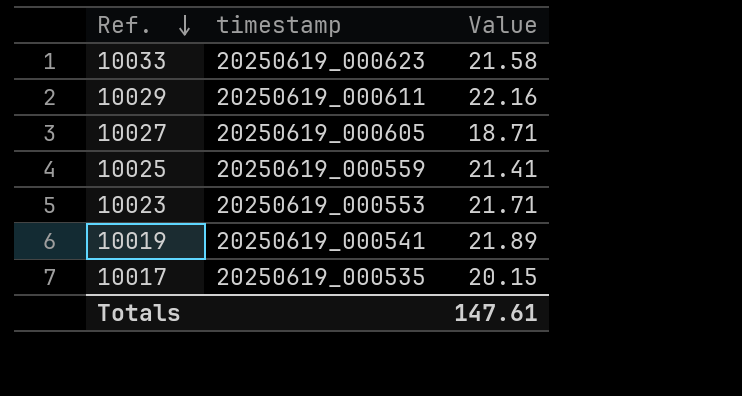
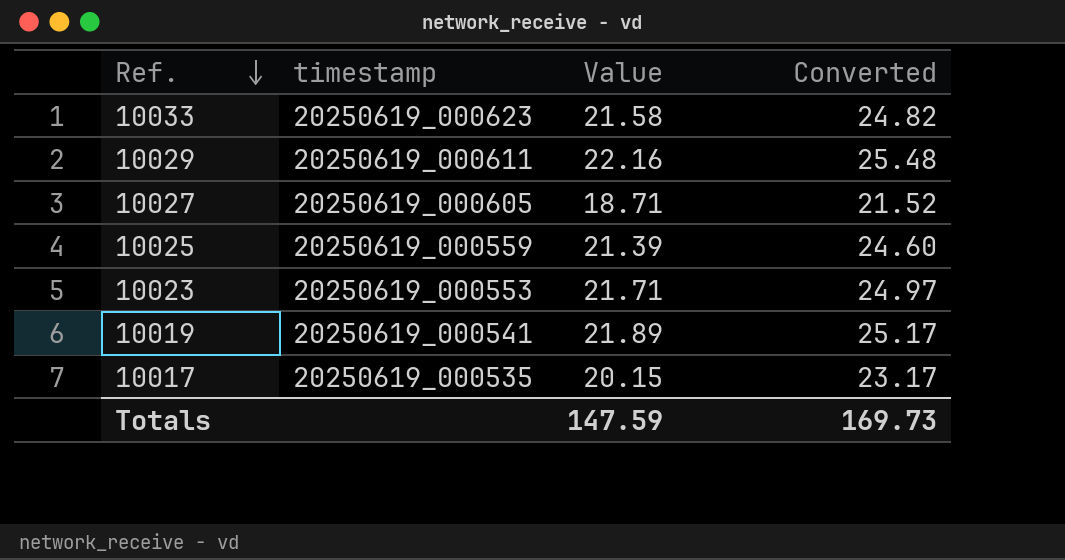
column Converted | formula: none -> [Value] * 1.15
10025 | Value: 21.41 -> 21.39
Totals | Value: 147.61 -> 147.59

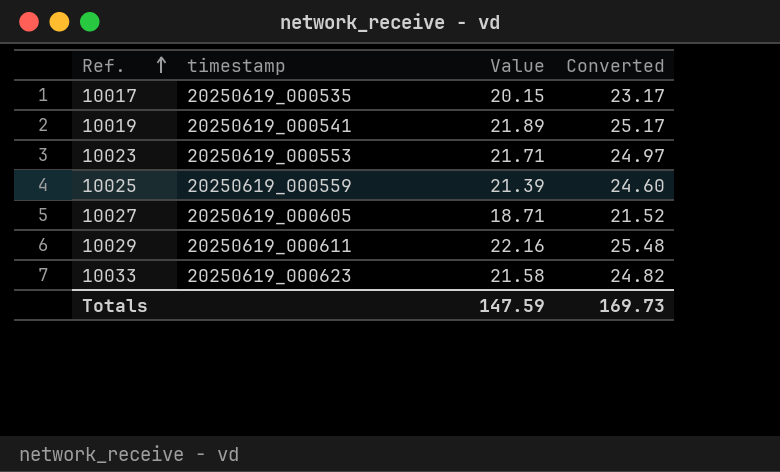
row order: Ref. descending -> Ref. ascending

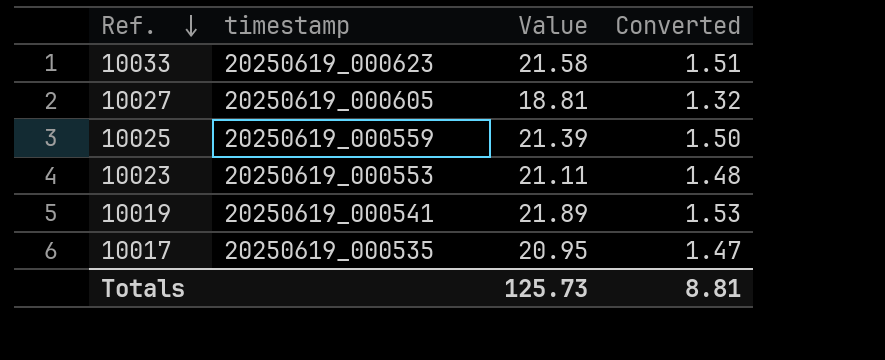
row order: Ref. ascending -> Ref. descending
column Converted | formula: [Value] * 1.15 -> [Value] * 0.07
row 10029: 20250619_000611 | 22.16 | 25.48 -> none
10027 | Value: 18.71 -> 18.81
10023 | Value: 21.71 -> 21.11
10017 | Value: 20.15 -> 20.95
Totals | Value: 147.59 -> 125.73
Totals | Converted: 169.73 -> 8.81

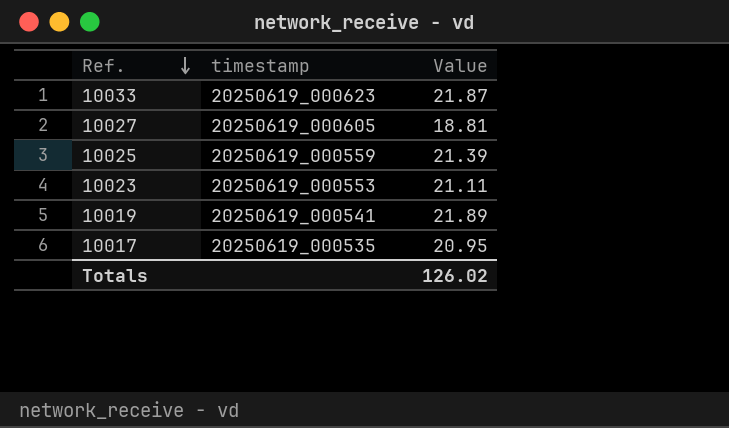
column Converted | formula: [Value] * 0.07 -> none
10033 | Value: 21.58 -> 21.87
Totals | Value: 125.73 -> 126.02

